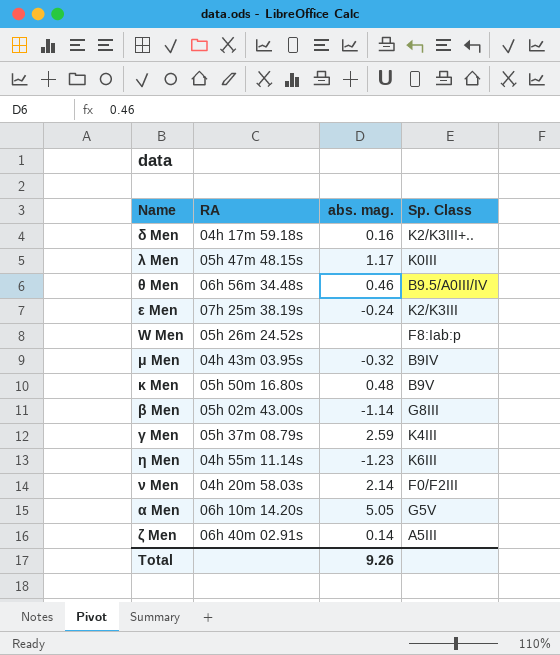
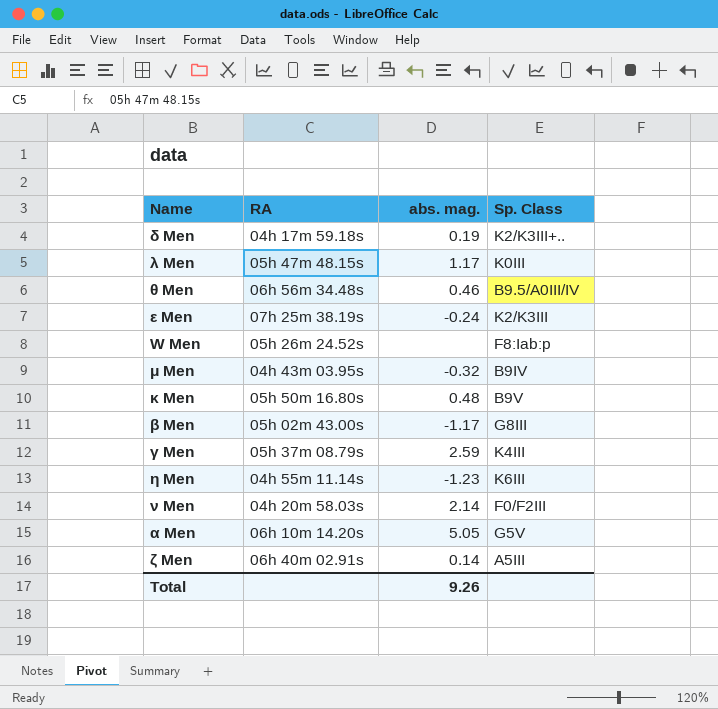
δ Men | abs. mag.: 0.16 -> 0.19
β Men | abs. mag.: -1.14 -> -1.17

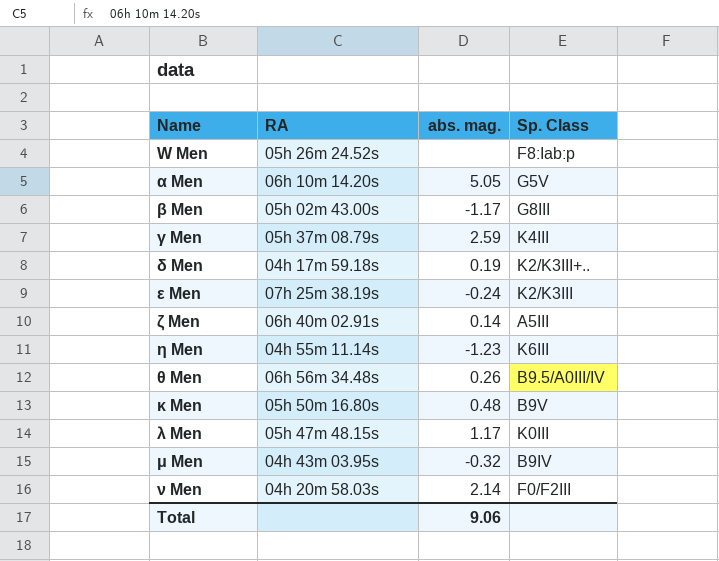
row order: none -> Name ascending
θ Men | abs. mag.: 0.46 -> 0.26
Total | abs. mag.: 9.26 -> 9.06

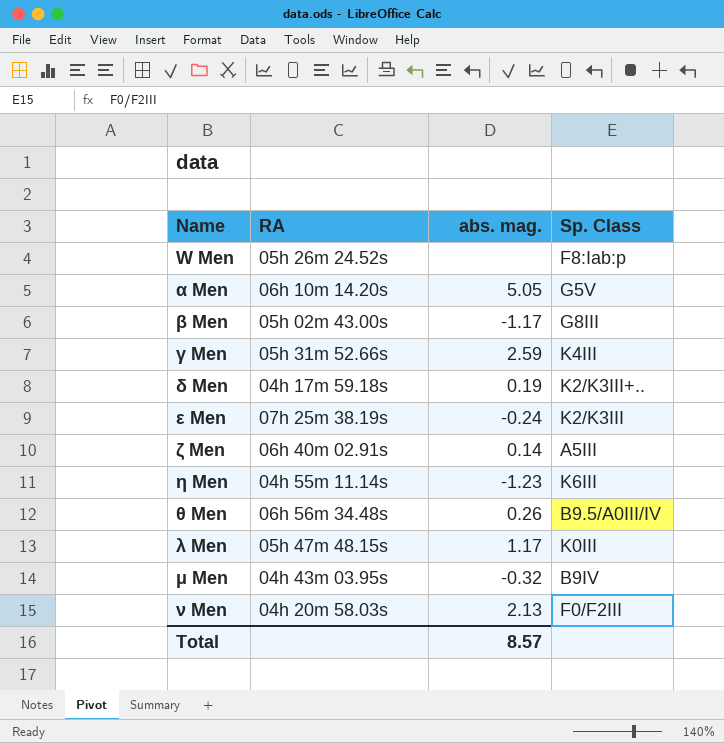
row κ Men: 05h 50m 16.80s | 0.48 | B9V -> none
γ Men | RA: 05h 37m 08.79s -> 05h 31m 52.66s
ν Men | abs. mag.: 2.14 -> 2.13
Total | abs. mag.: 9.06 -> 8.57

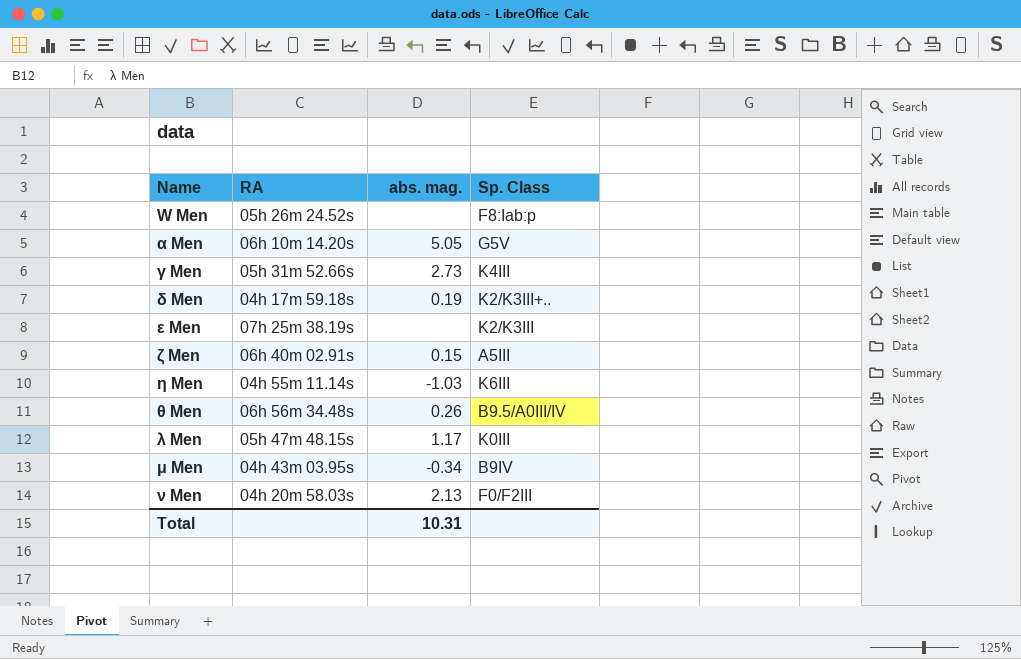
row β Men: 05h 02m 43.00s | -1.17 | G8III -> none
γ Men | abs. mag.: 2.59 -> 2.73
ε Men | abs. mag.: -0.24 -> none
ζ Men | abs. mag.: 0.14 -> 0.15
η Men | abs. mag.: -1.23 -> -1.03
μ Men | abs. mag.: -0.32 -> -0.34
Total | abs. mag.: 8.57 -> 10.31

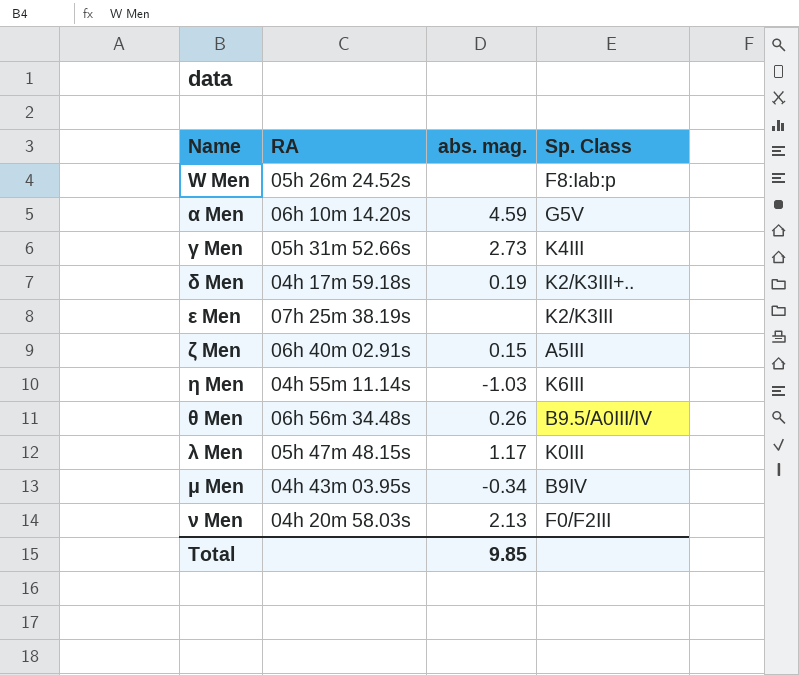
α Men | abs. mag.: 5.05 -> 4.59
Total | abs. mag.: 10.31 -> 9.85

